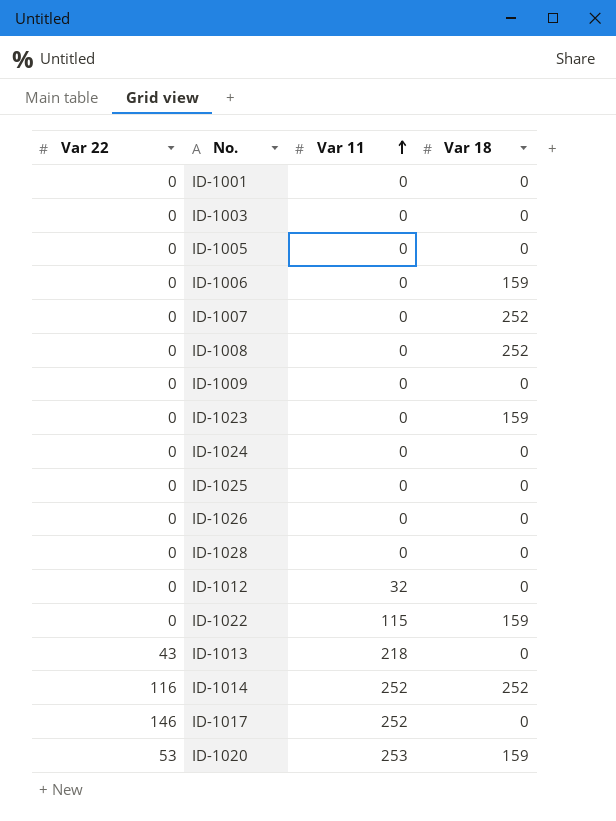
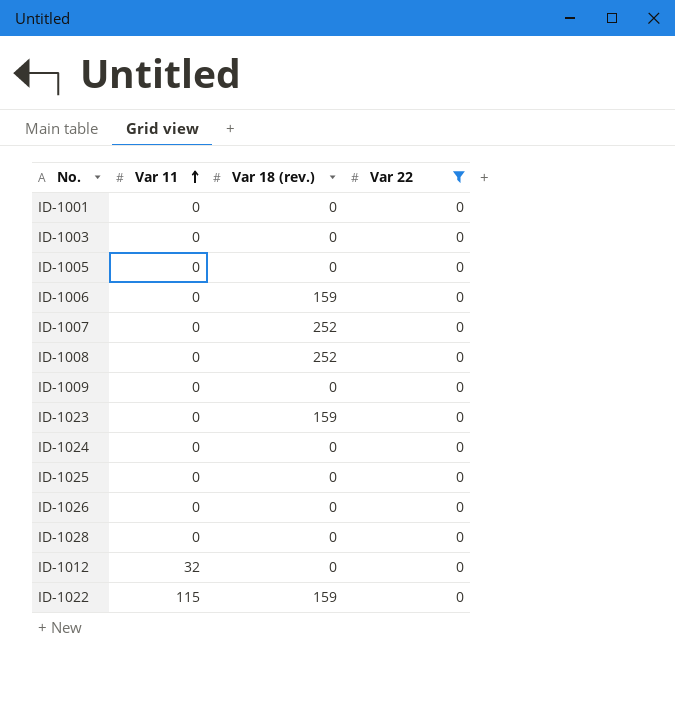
filter: none -> Var 22 = 0
column name: Var 18 -> Var 18 (rev.)
column Var 22 | position: 1 -> 4

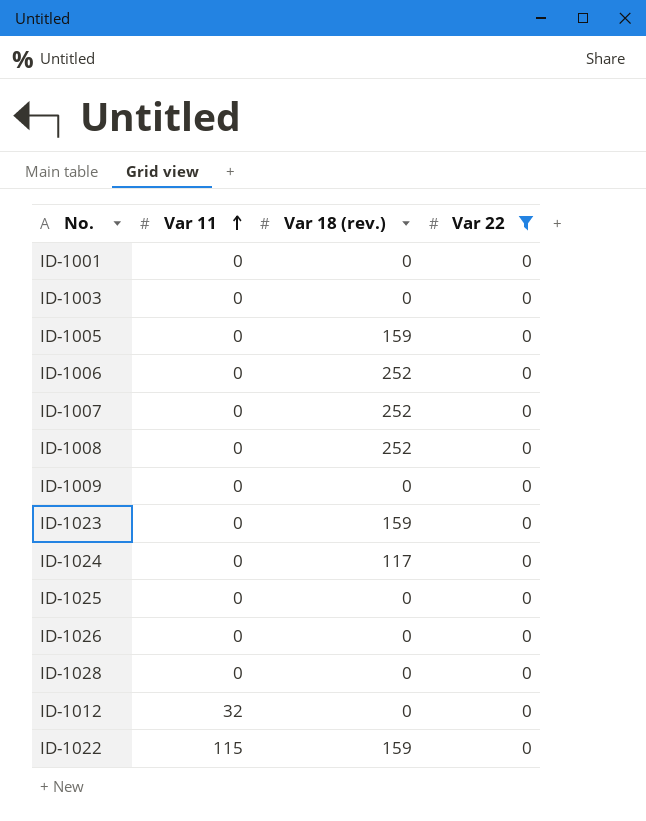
ID-1005 | Var 18 (rev.): 0 -> 159
ID-1006 | Var 18 (rev.): 159 -> 252
ID-1024 | Var 18 (rev.): 0 -> 117

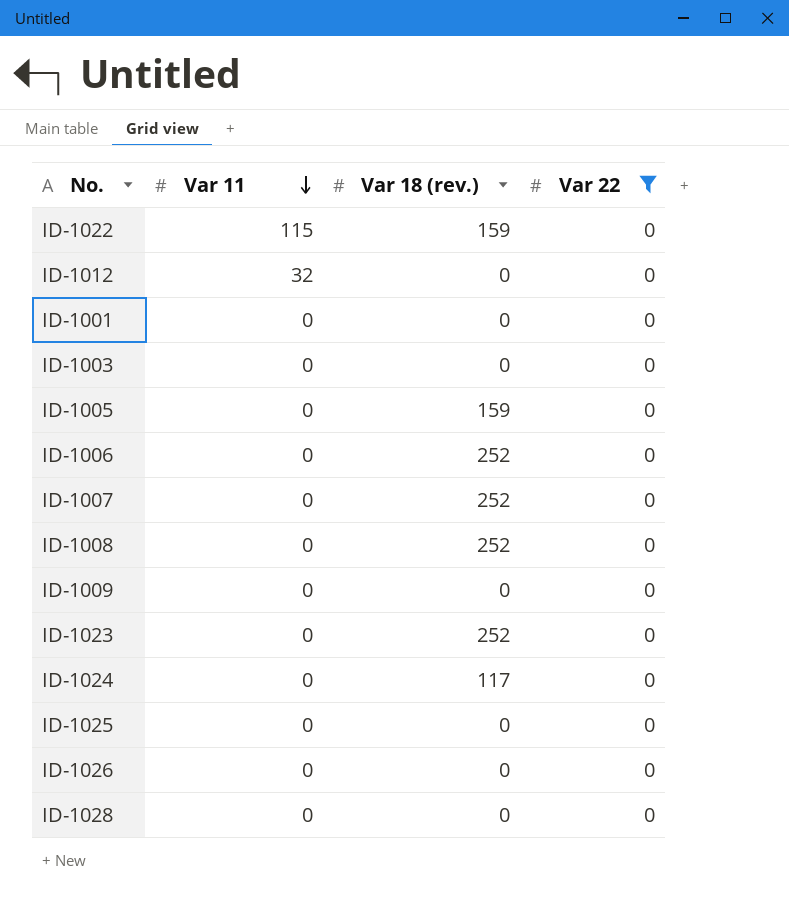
row order: Var 11 ascending -> Var 11 descending
ID-1023 | Var 18 (rev.): 159 -> 252

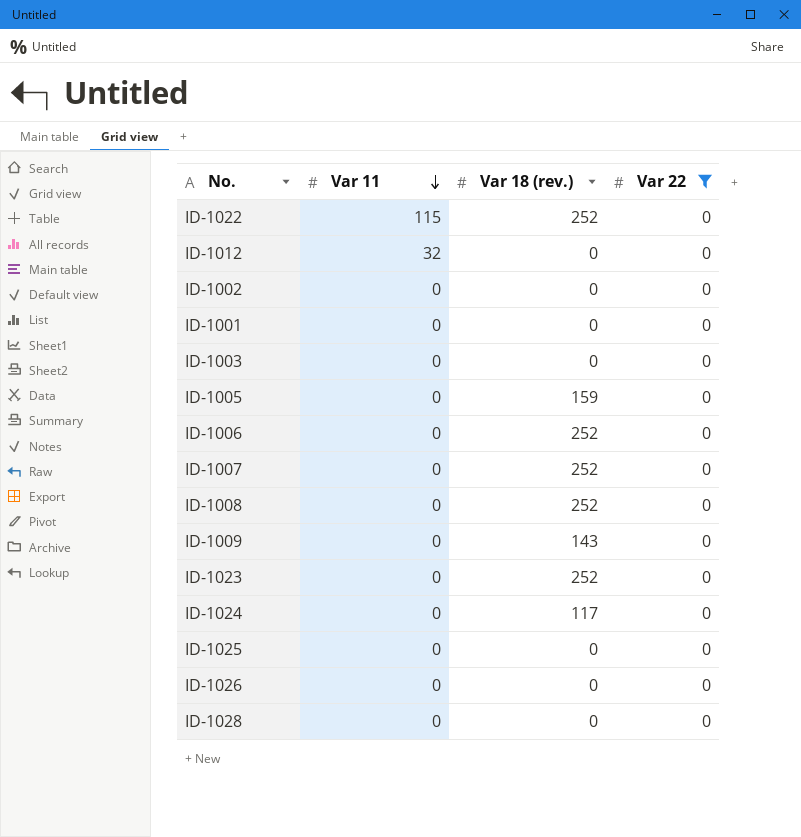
ID-1022 | Var 18 (rev.): 159 -> 252
row ID-1002: none -> 0 | 0 | 0
ID-1009 | Var 18 (rev.): 0 -> 143

